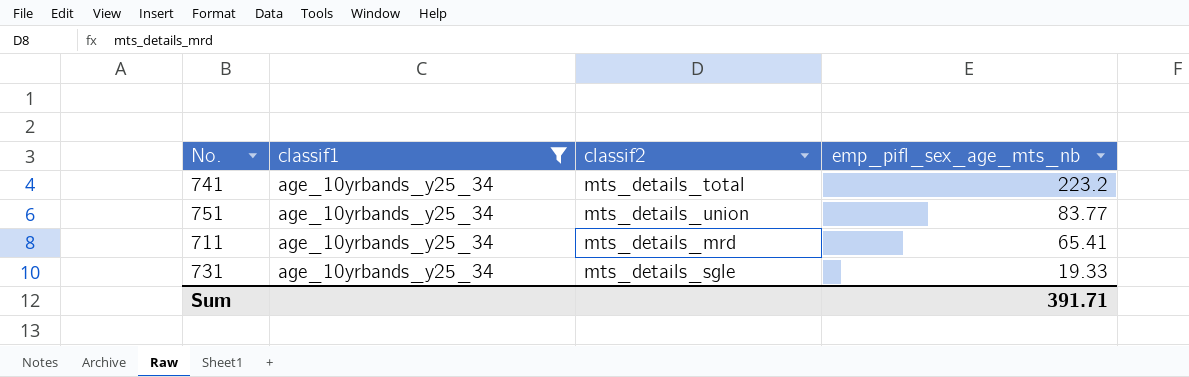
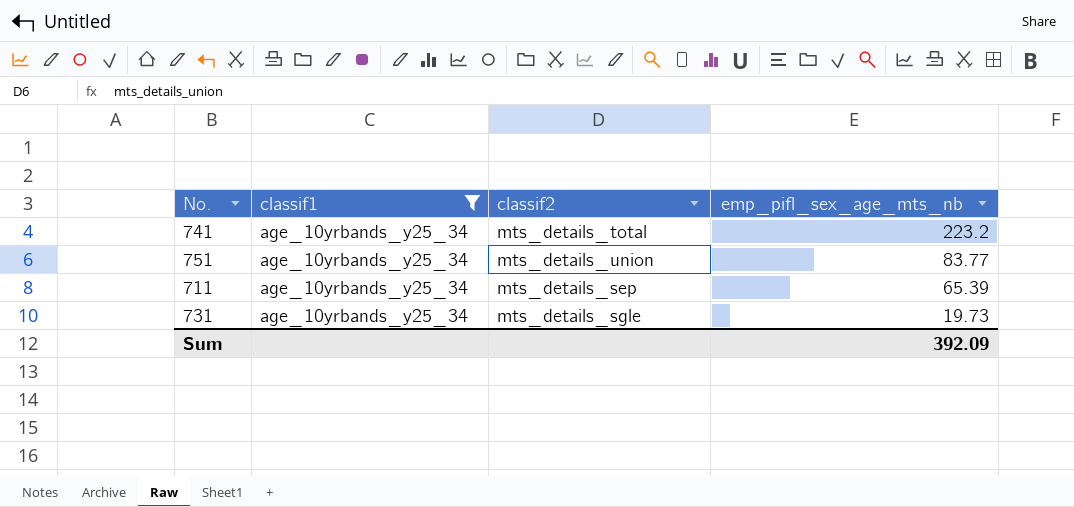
711 | classif2: mts_details_mrd -> mts_details_sep
711 | emp_pifl_sex_age_mts_nb: 65.41 -> 65.39
731 | emp_pifl_sex_age_mts_nb: 19.33 -> 19.73
Sum | emp_pifl_sex_age_mts_nb: 391.71 -> 392.09

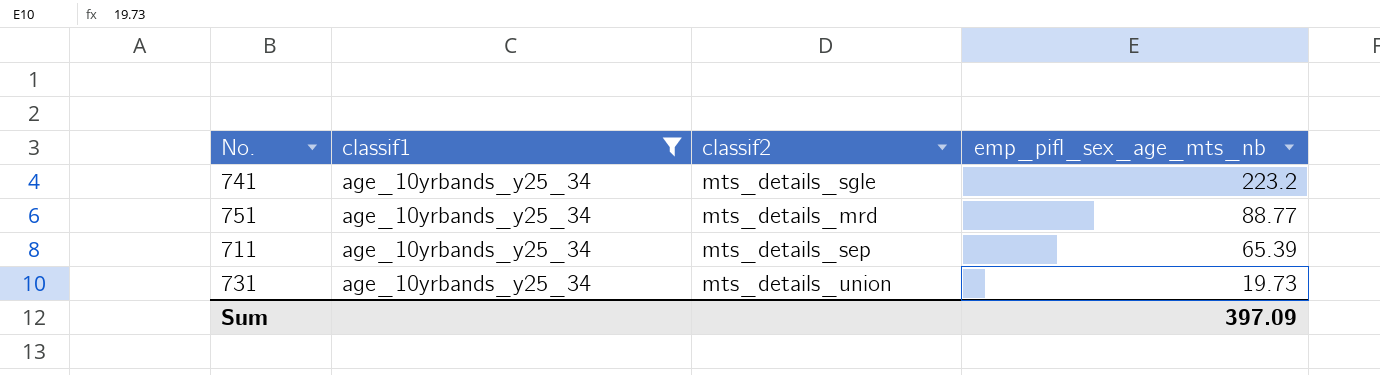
741 | classif2: mts_details_total -> mts_details_sgle
751 | classif2: mts_details_union -> mts_details_mrd
751 | emp_pifl_sex_age_mts_nb: 83.77 -> 88.77
731 | classif2: mts_details_sgle -> mts_details_union
Sum | emp_pifl_sex_age_mts_nb: 392.09 -> 397.09

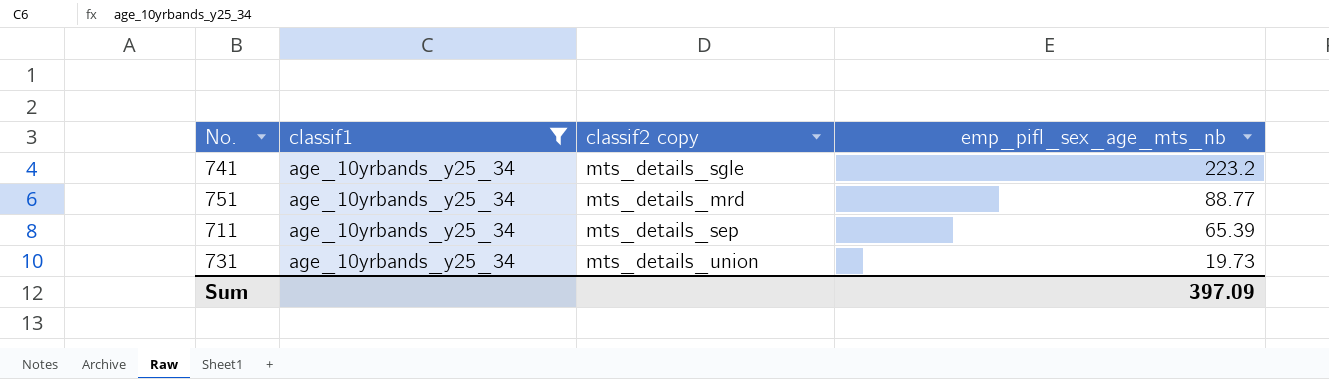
column name: classif2 -> classif2 copy

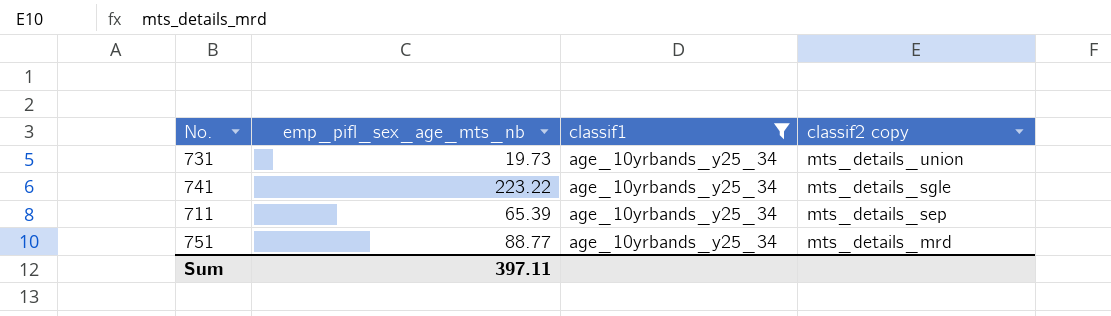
row order: emp_pifl_sex_age_mts_nb descending -> classif2 copy descending
column emp_pifl_sex_age_mts_nb | position: 4 -> 2
741 | emp_pifl_sex_age_mts_nb: 223.2 -> 223.22
Sum | emp_pifl_sex_age_mts_nb: 397.09 -> 397.11

